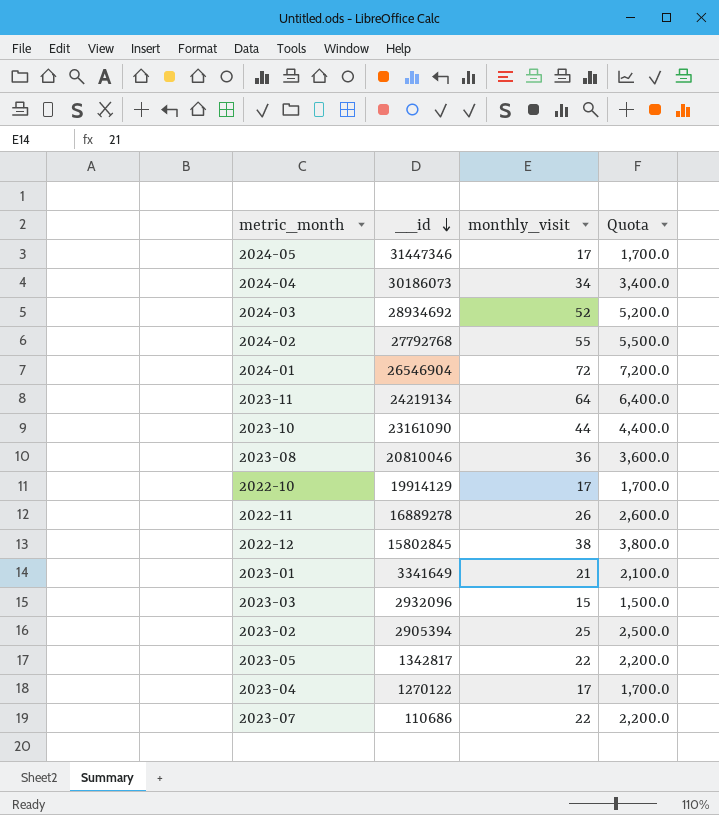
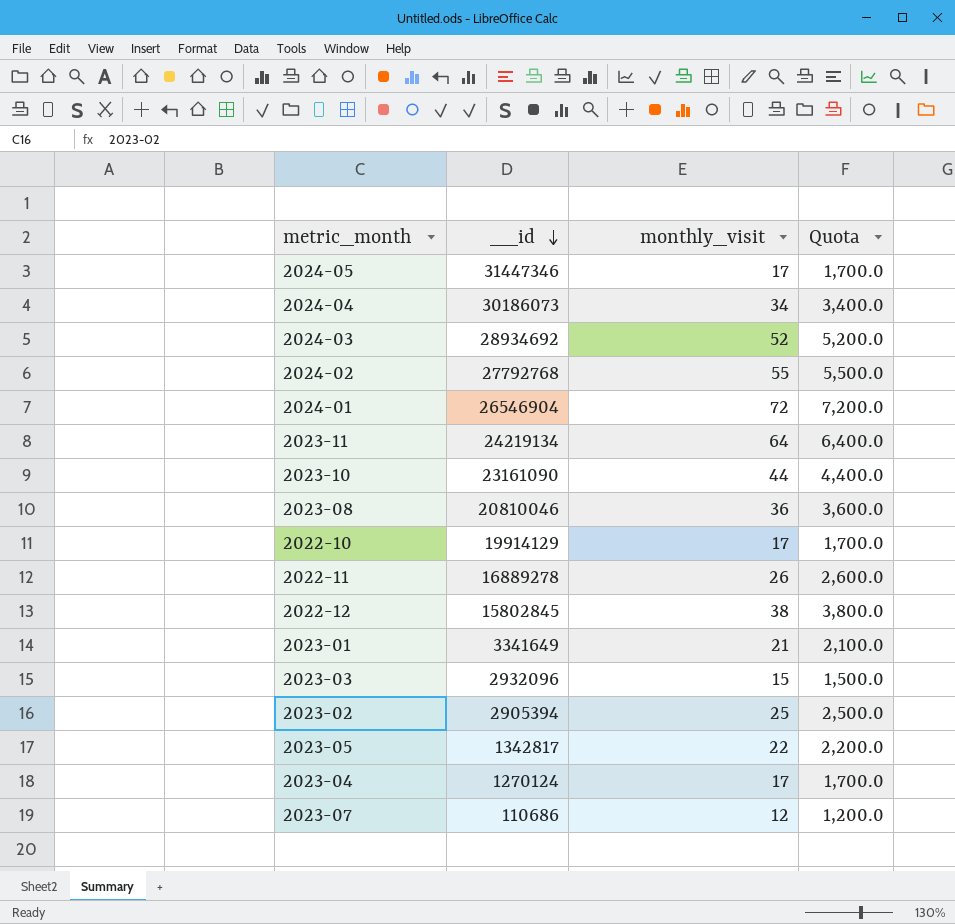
2023-04 | __id: 1270122 -> 1270124
2023-07 | monthly_visit: 22 -> 12
2023-07 | Quota: 2,200.0 -> 1,200.0

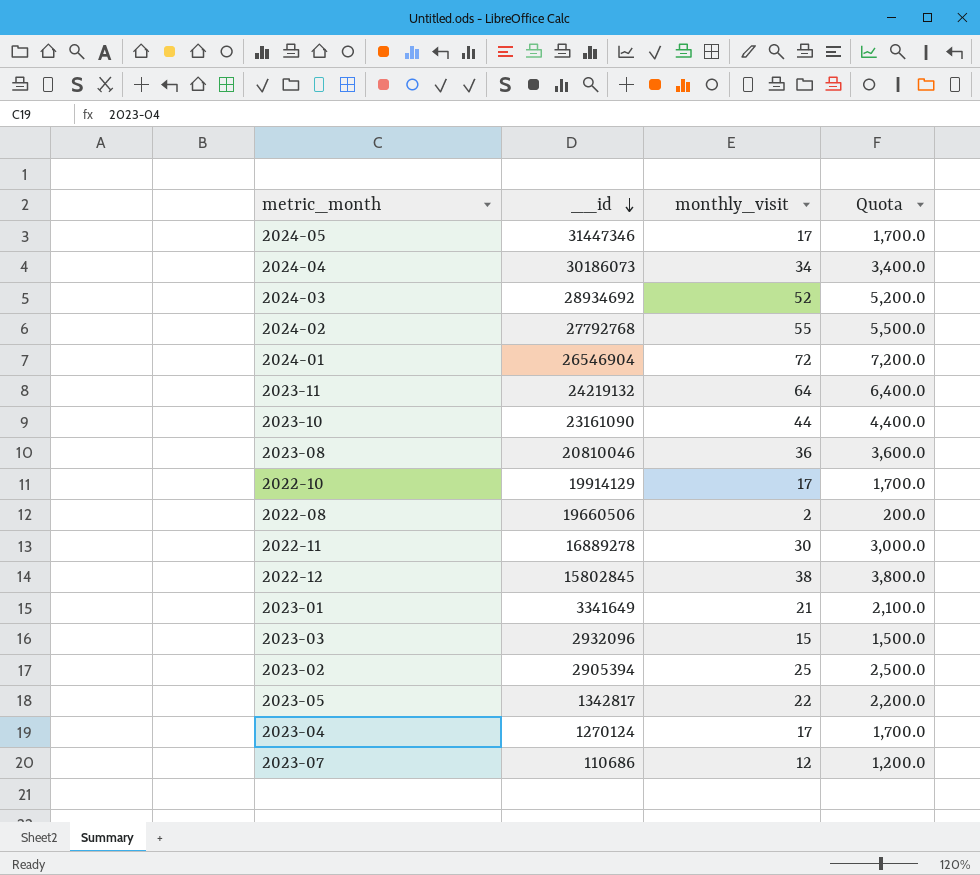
2023-11 | __id: 24219134 -> 24219132
row 2022-08: none -> 19660506 | 2 | 200.0
2022-11 | monthly_visit: 26 -> 30
2022-11 | Quota: 2,600.0 -> 3,000.0

